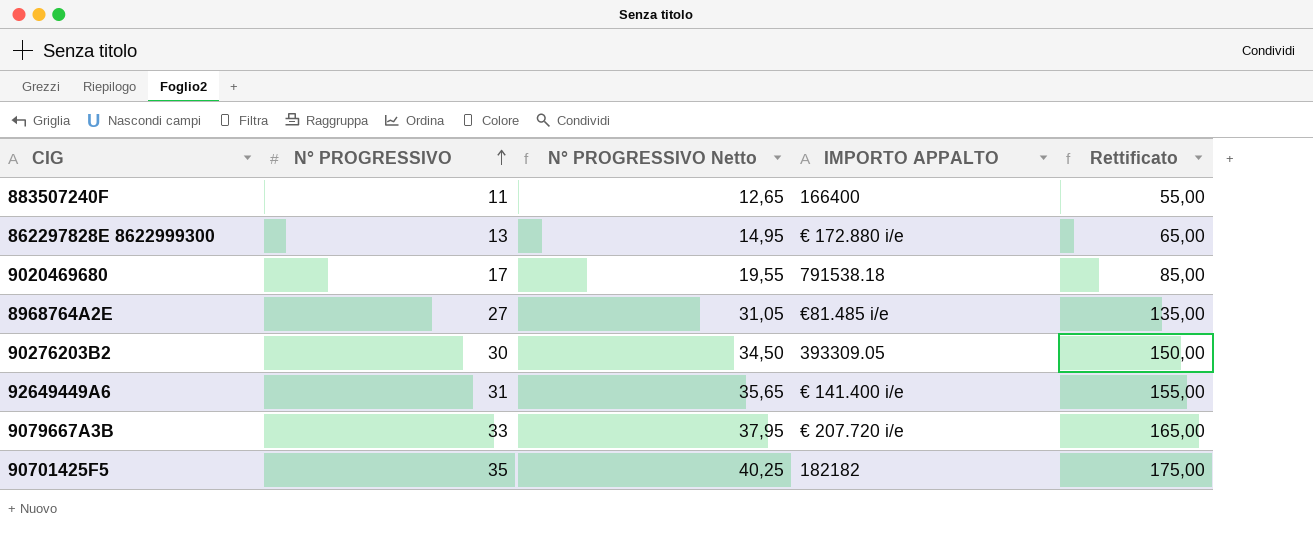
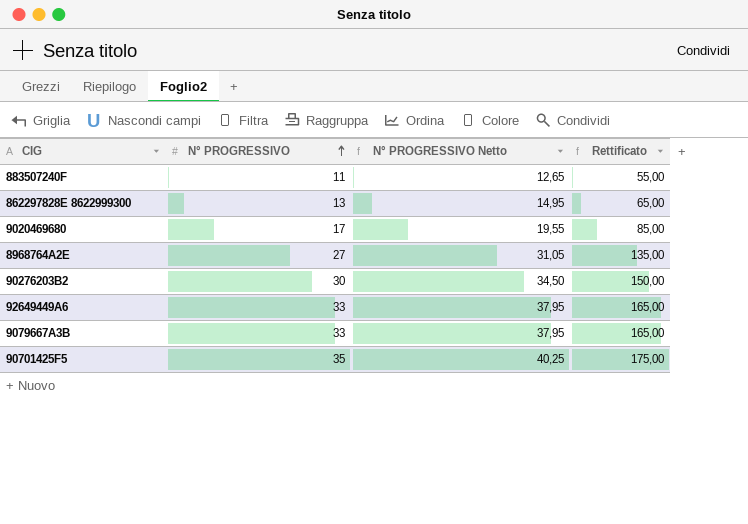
column IMPORTO APPALTO | position: 4 -> none
92649449A6 | N° PROGRESSIVO: 31 -> 33
92649449A6 | N° PROGRESSIVO Netto: 35,65 -> 37,95
92649449A6 | Rettificato: 155,00 -> 165,00

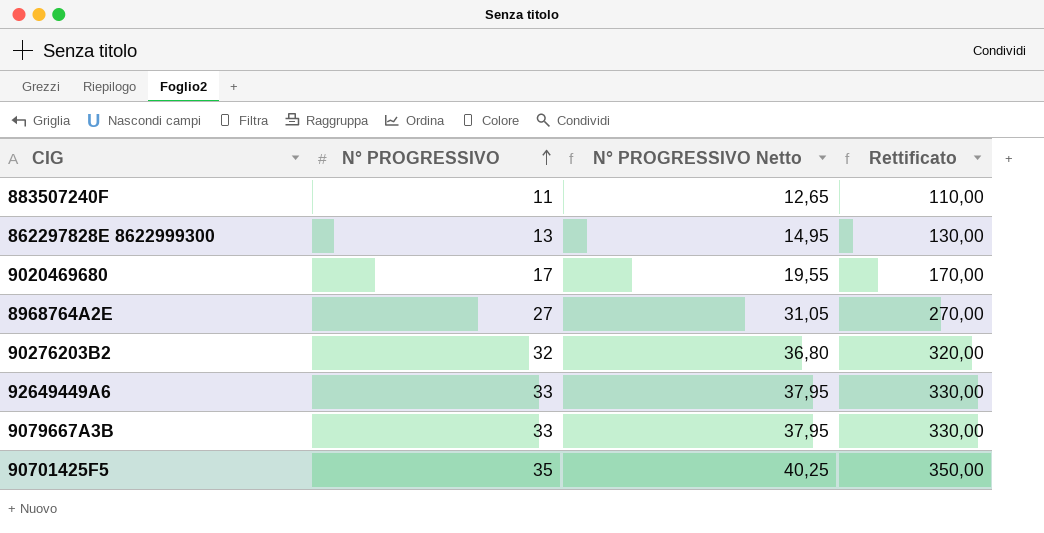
column Rettificato | formula: [N° PROGRESSIVO] * 5 -> [N° PROGRESSIVO] * 10
90276203B2 | N° PROGRESSIVO: 30 -> 32
90276203B2 | N° PROGRESSIVO Netto: 34,50 -> 36,80

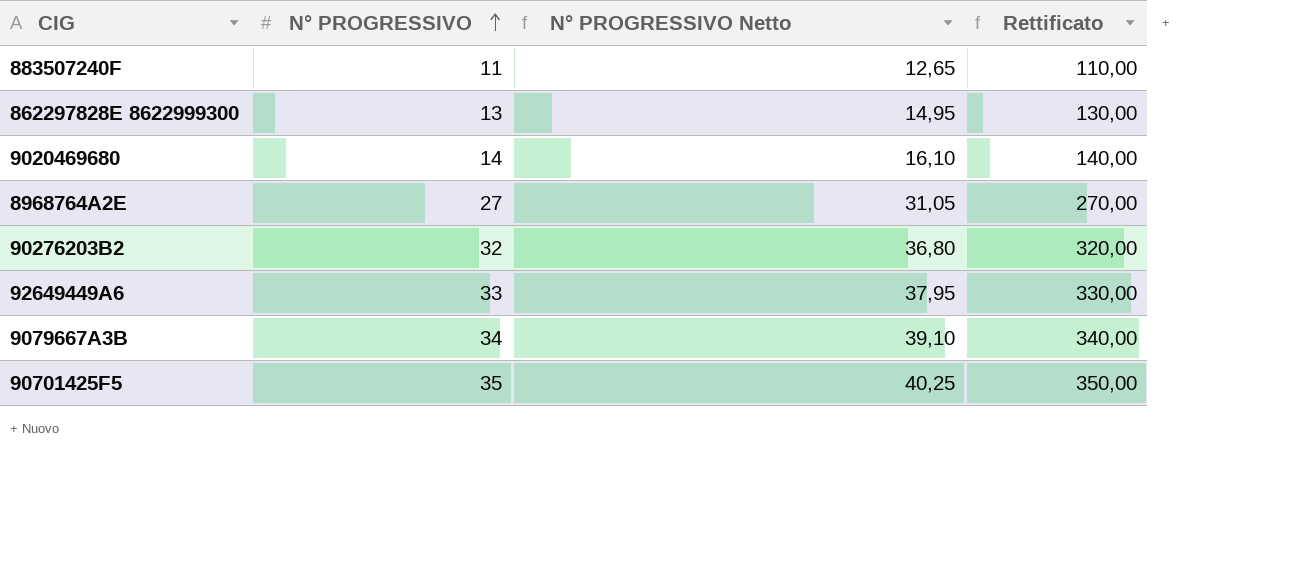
9020469680 | N° PROGRESSIVO: 17 -> 14
9020469680 | N° PROGRESSIVO Netto: 19,55 -> 16,10
9020469680 | Rettificato: 170,00 -> 140,00
9079667A3B | N° PROGRESSIVO: 33 -> 34
9079667A3B | N° PROGRESSIVO Netto: 37,95 -> 39,10
9079667A3B | Rettificato: 330,00 -> 340,00

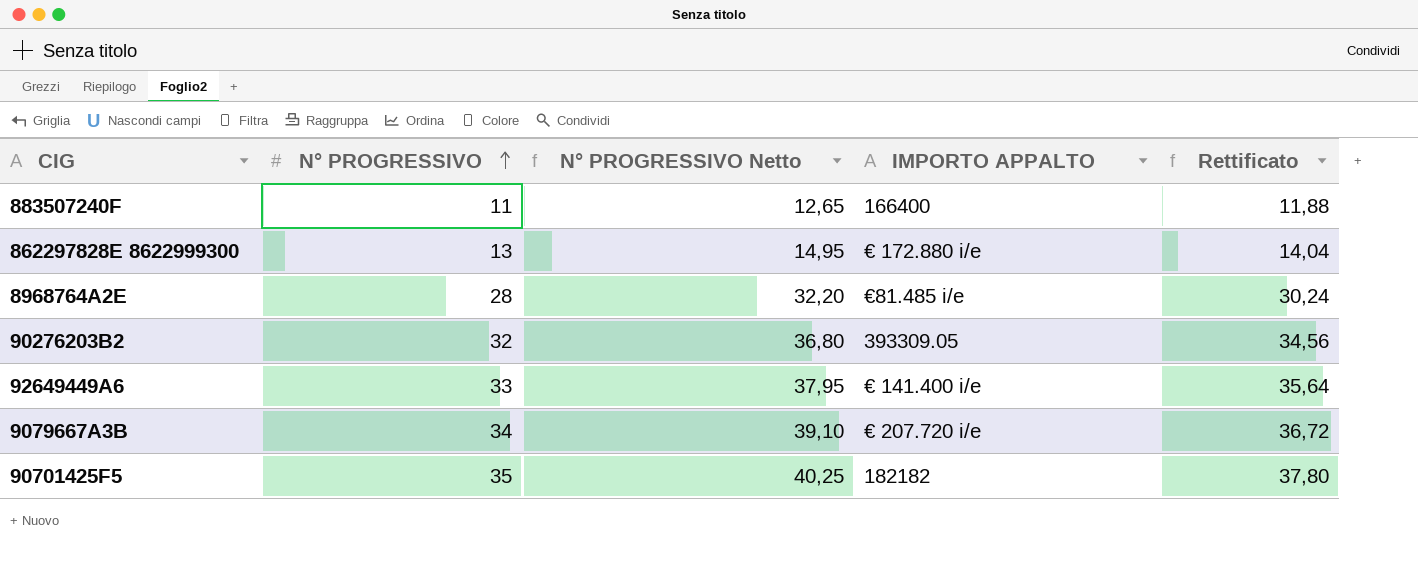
column IMPORTO APPALTO | position: none -> 4
column Rettificato | formula: [N° PROGRESSIVO] * 10 -> [N° PROGRESSIVO] * 1,08
row 9020469680: 14 | 16,10 | 140,00 -> none
8968764A2E | N° PROGRESSIVO: 27 -> 28
8968764A2E | N° PROGRESSIVO Netto: 31,05 -> 32,20

